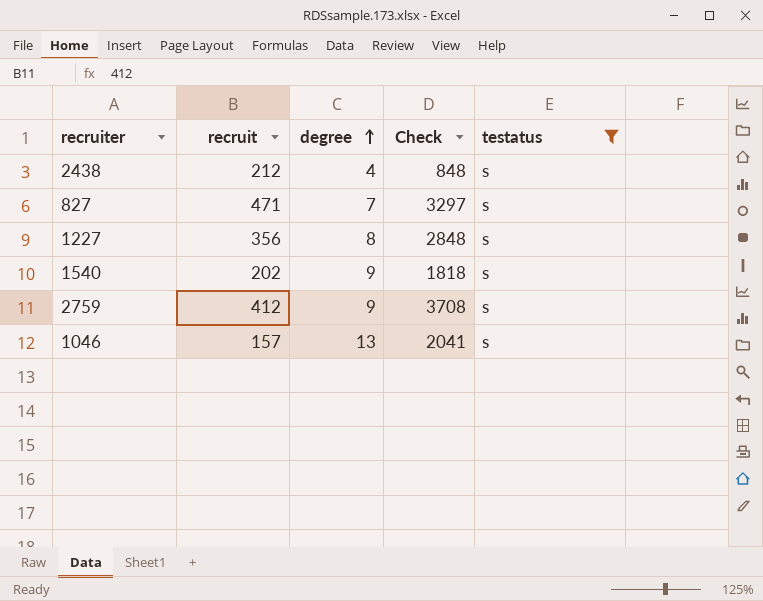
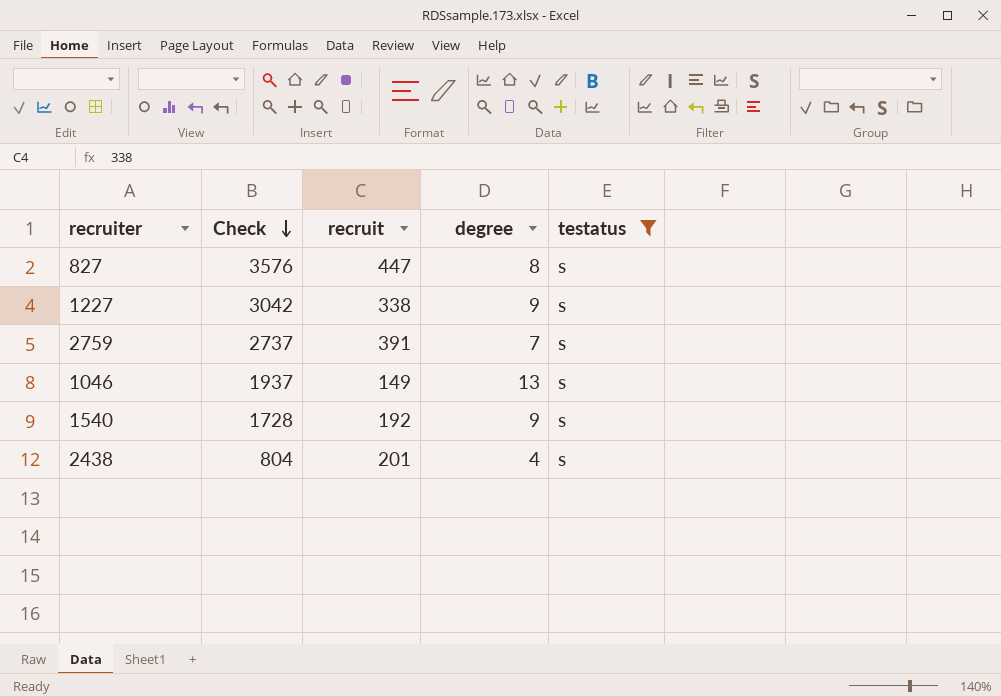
row order: degree ascending -> Check descending
column Check | position: 4 -> 2
827 | Check: 3297 -> 3576
827 | recruit: 471 -> 447
827 | degree: 7 -> 8
1227 | Check: 2848 -> 3042
1227 | recruit: 356 -> 338
1227 | degree: 8 -> 9
2759 | Check: 3708 -> 2737
2759 | recruit: 412 -> 391
2759 | degree: 9 -> 7
1046 | Check: 2041 -> 1937
1046 | recruit: 157 -> 149
1540 | Check: 1818 -> 1728
1540 | recruit: 202 -> 192
2438 | Check: 848 -> 804
2438 | recruit: 212 -> 201

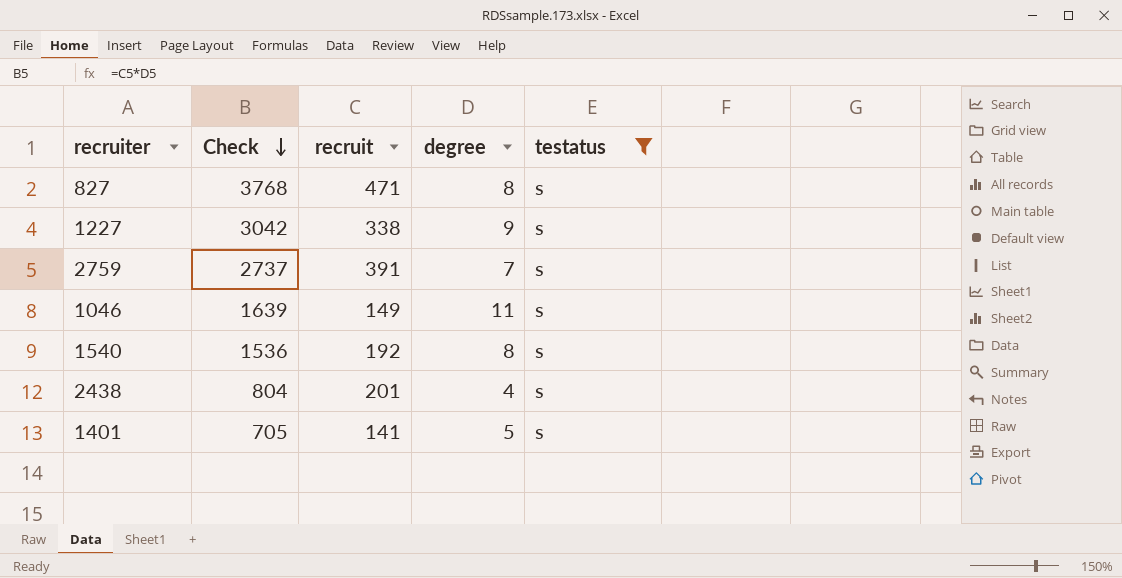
827 | Check: 3576 -> 3768
827 | recruit: 447 -> 471
1046 | Check: 1937 -> 1639
1046 | degree: 13 -> 11
1540 | Check: 1728 -> 1536
1540 | degree: 9 -> 8
row 1401: none -> 705 | 141 | 5 | s

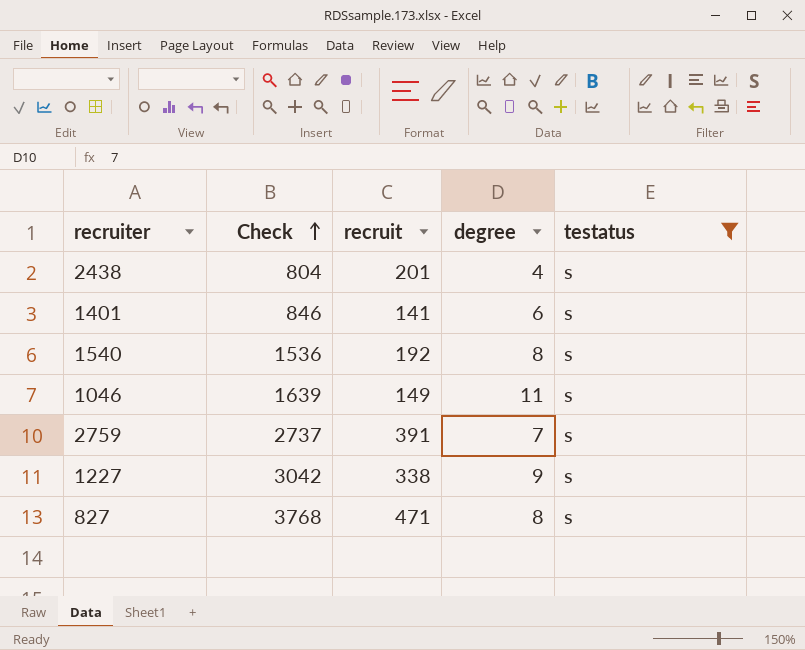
row order: Check descending -> Check ascending
1401 | Check: 705 -> 846
1401 | degree: 5 -> 6

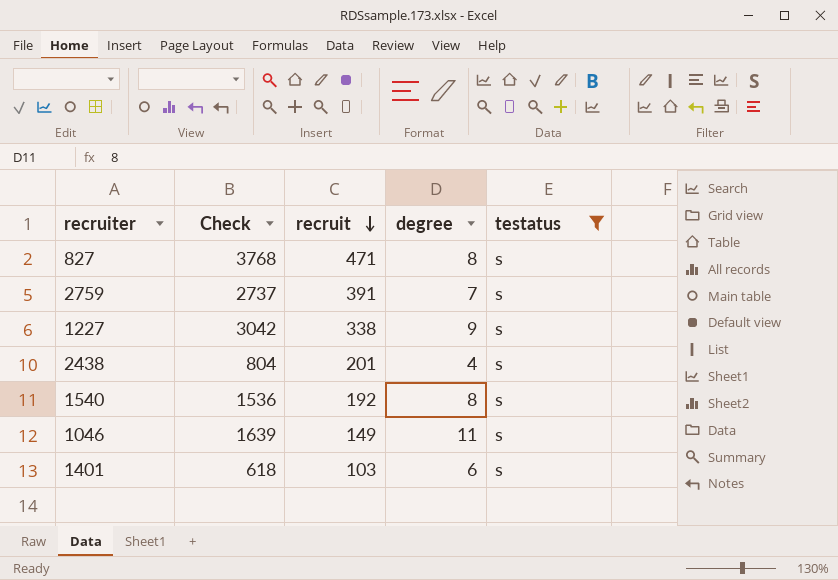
row order: Check ascending -> recruit descending
1401 | Check: 846 -> 618
1401 | recruit: 141 -> 103

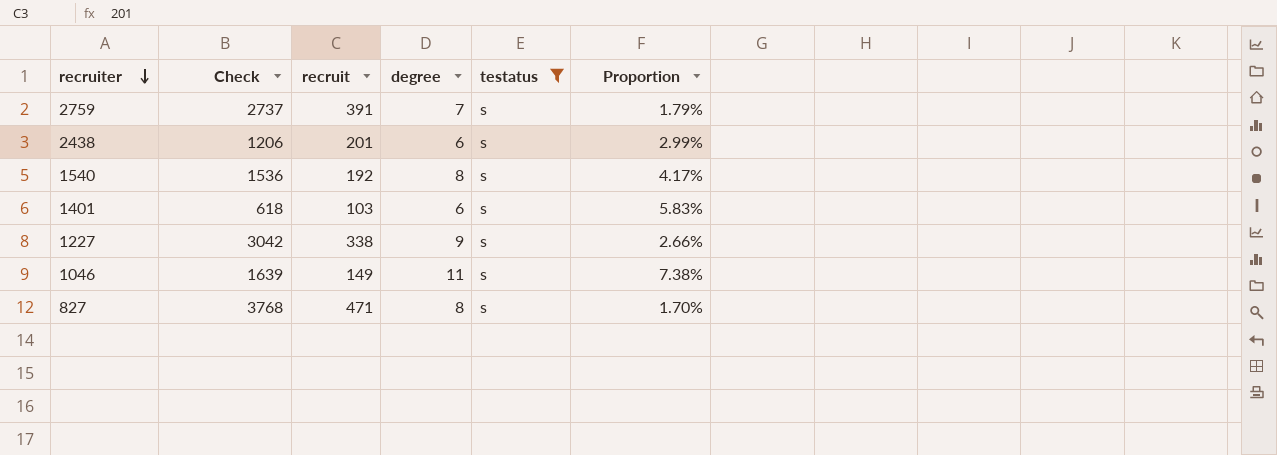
row order: recruit descending -> recruiter descending
column Proportion | formula: none -> [degree] / [recruit]
2438 | Check: 804 -> 1206
2438 | degree: 4 -> 6

